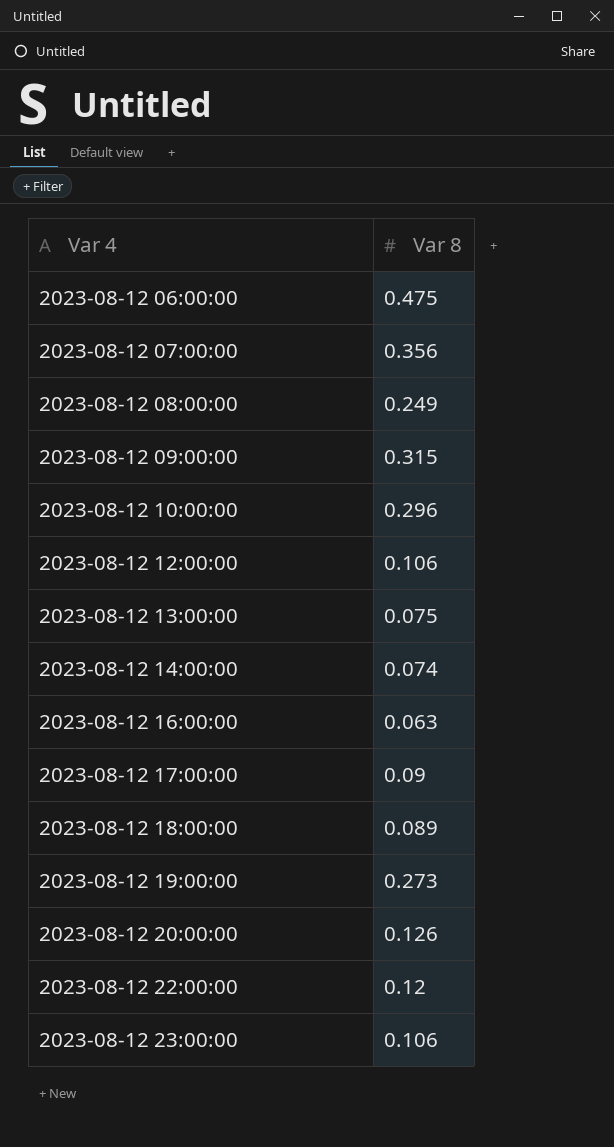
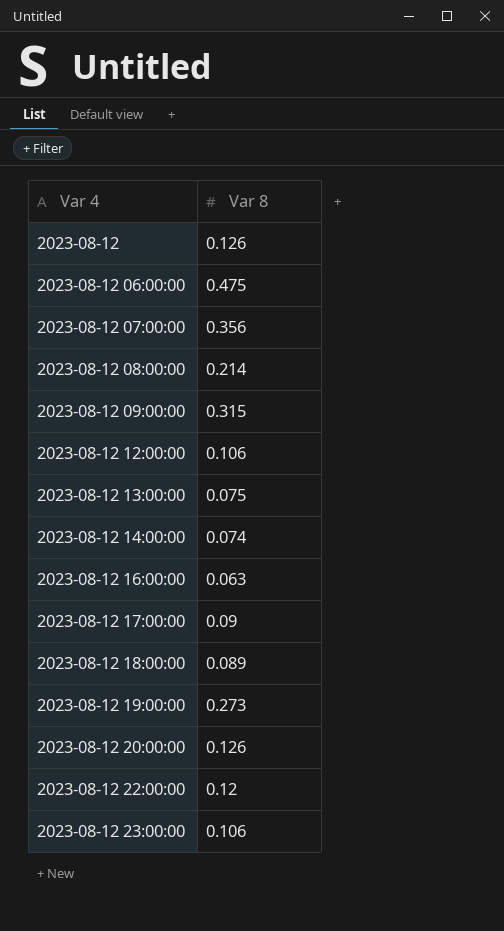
row 2023-08-12 10:00:00: 0.296 -> none
row 2023-08-12: none -> 0.126
2023-08-12 08:00:00 | Var 8: 0.249 -> 0.214

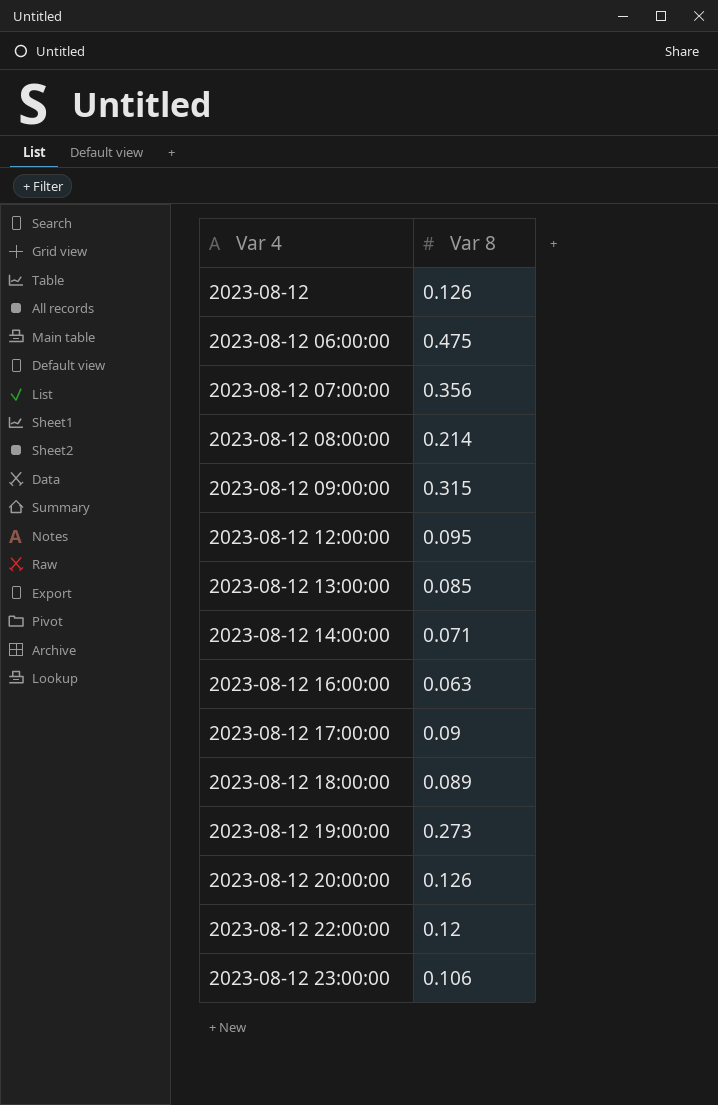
2023-08-12 12:00:00 | Var 8: 0.106 -> 0.095
2023-08-12 13:00:00 | Var 8: 0.075 -> 0.085
2023-08-12 14:00:00 | Var 8: 0.074 -> 0.071

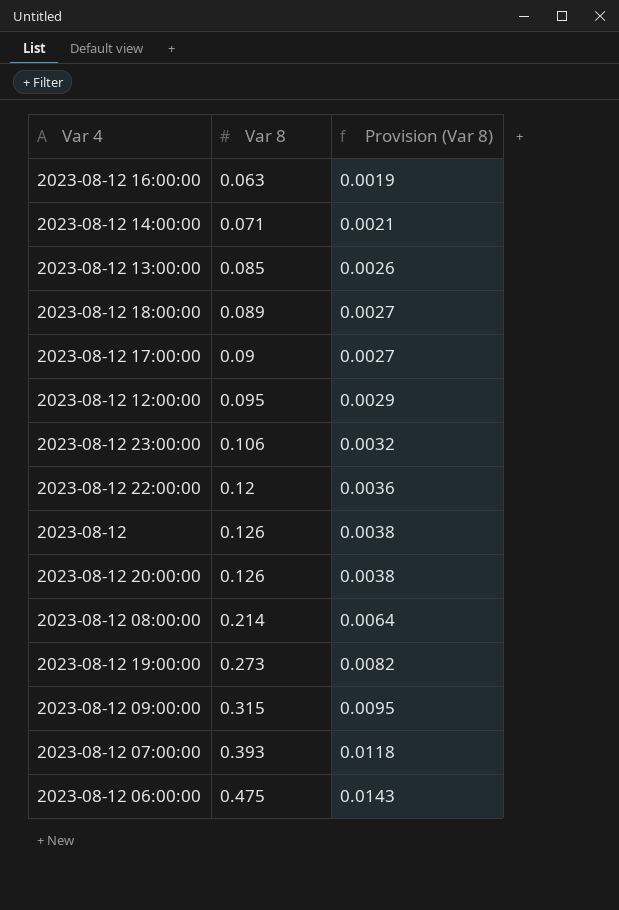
row order: Var 4 ascending -> Var 8 ascending
column Provision (Var 8) | formula: none -> [Var 8] * 0.03
2023-08-12 07:00:00 | Var 8: 0.356 -> 0.393

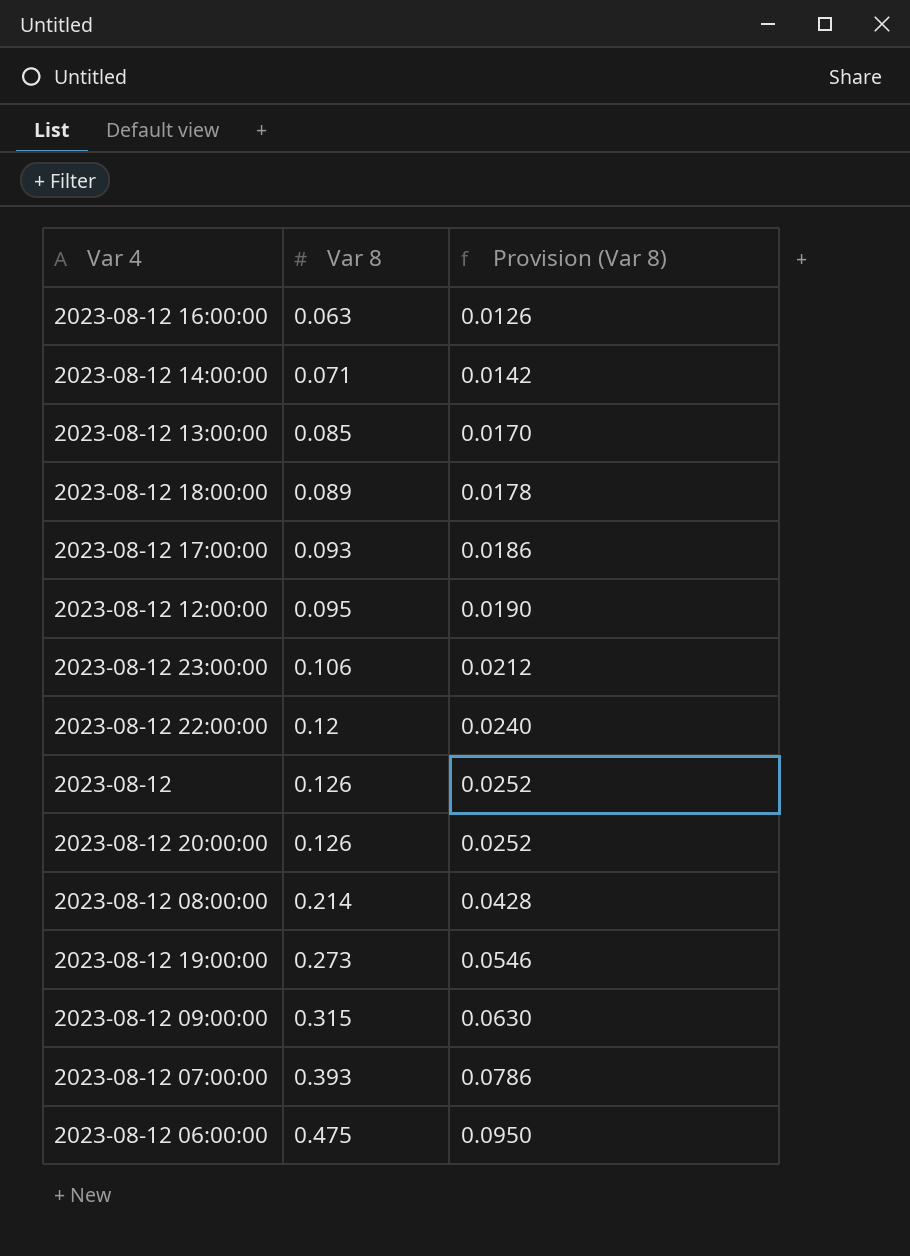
column Provision (Var 8) | formula: [Var 8] * 0.03 -> [Var 8] * 0.2
2023-08-12 17:00:00 | Var 8: 0.09 -> 0.093

